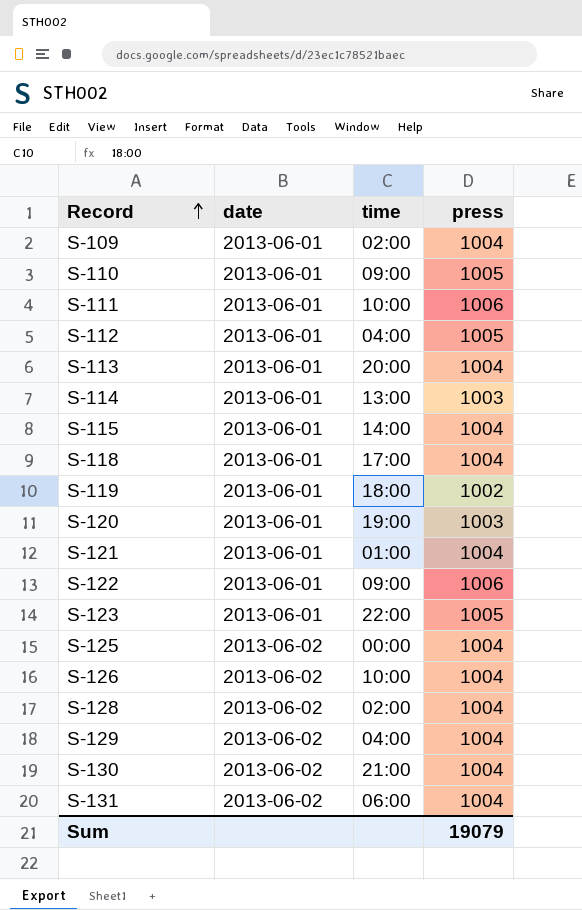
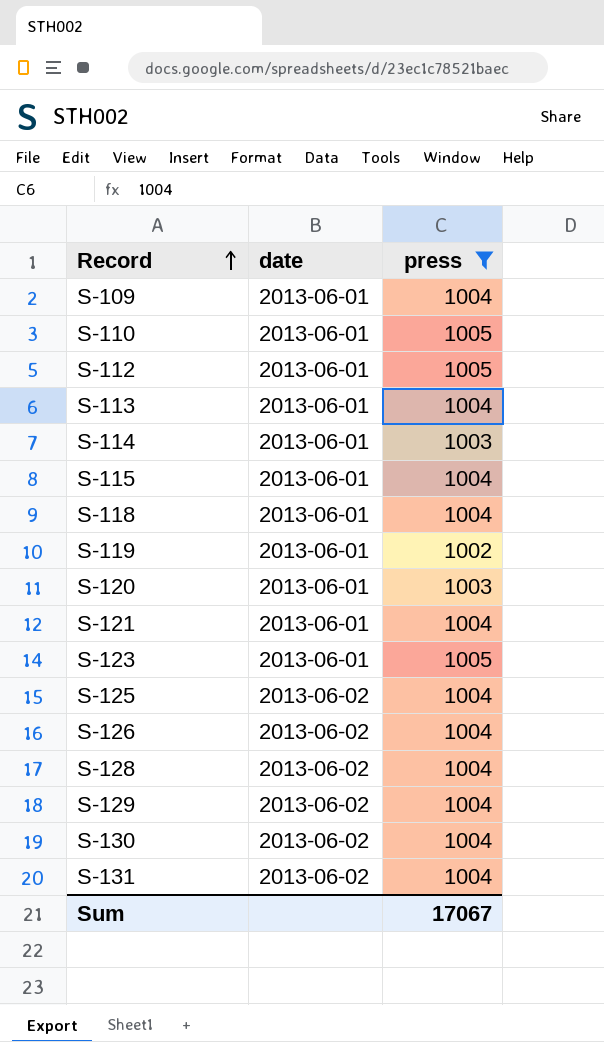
filter: none -> press != 1006
column time | position: 3 -> none
Sum | press: 19079 -> 17067

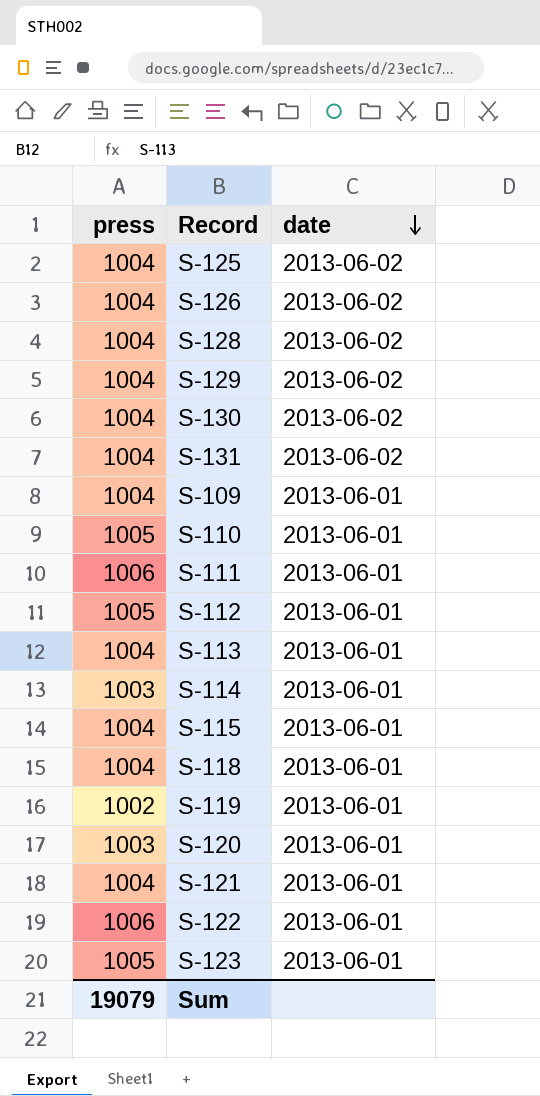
filter: press != 1006 -> none
row order: Record ascending -> date descending
column press | position: 3 -> 1
Sum | press: 17067 -> 19079

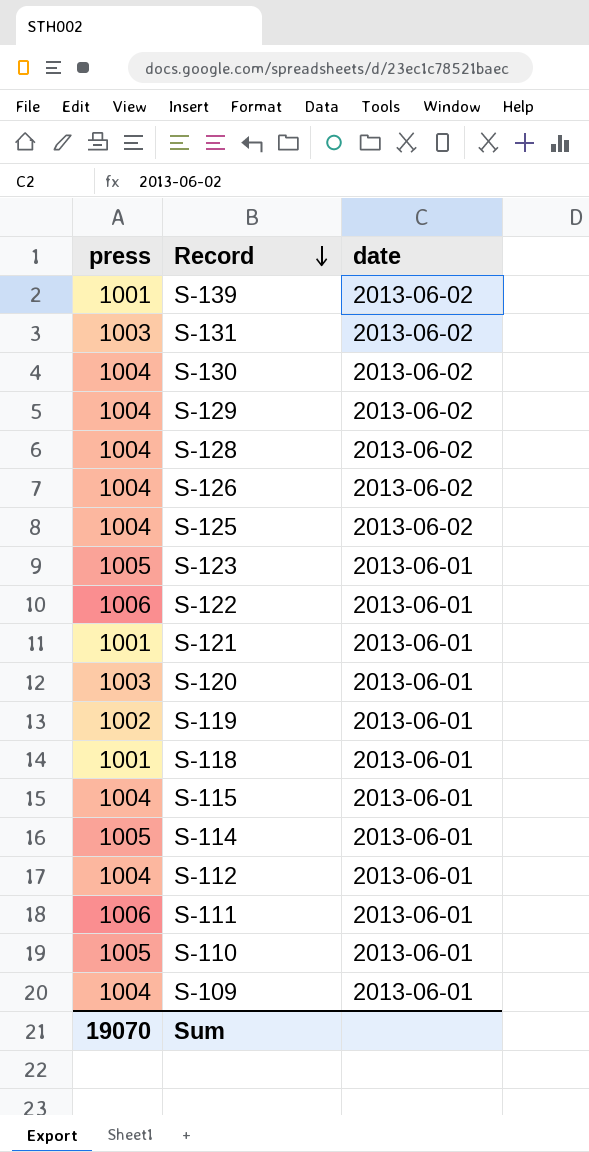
row order: date descending -> Record descending
row S-113: 1004 | 2013-06-01 -> none
row S-139: none -> 1001 | 2013-06-02
S-131 | press: 1004 -> 1003
S-121 | press: 1004 -> 1001
S-118 | press: 1004 -> 1001
S-114 | press: 1003 -> 1005
S-112 | press: 1005 -> 1004
Sum | press: 19079 -> 19070

